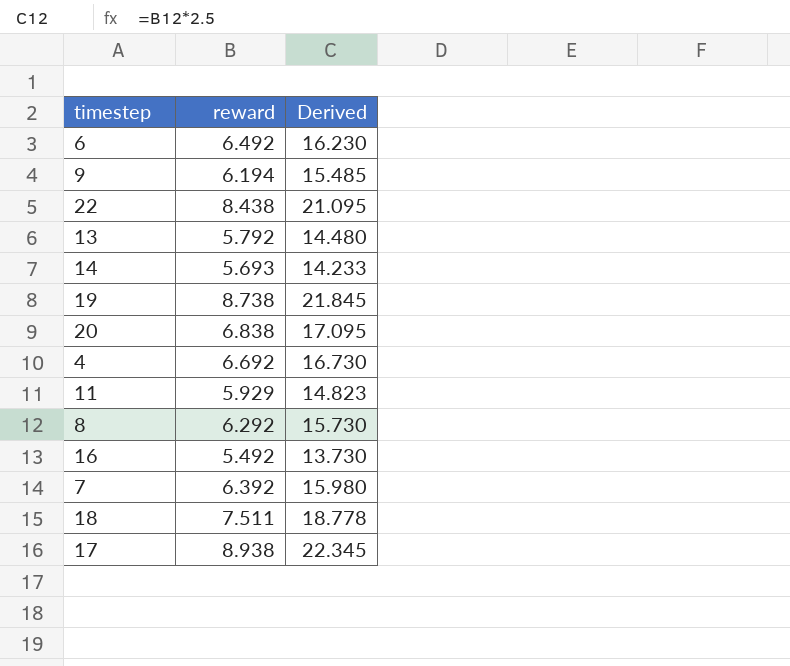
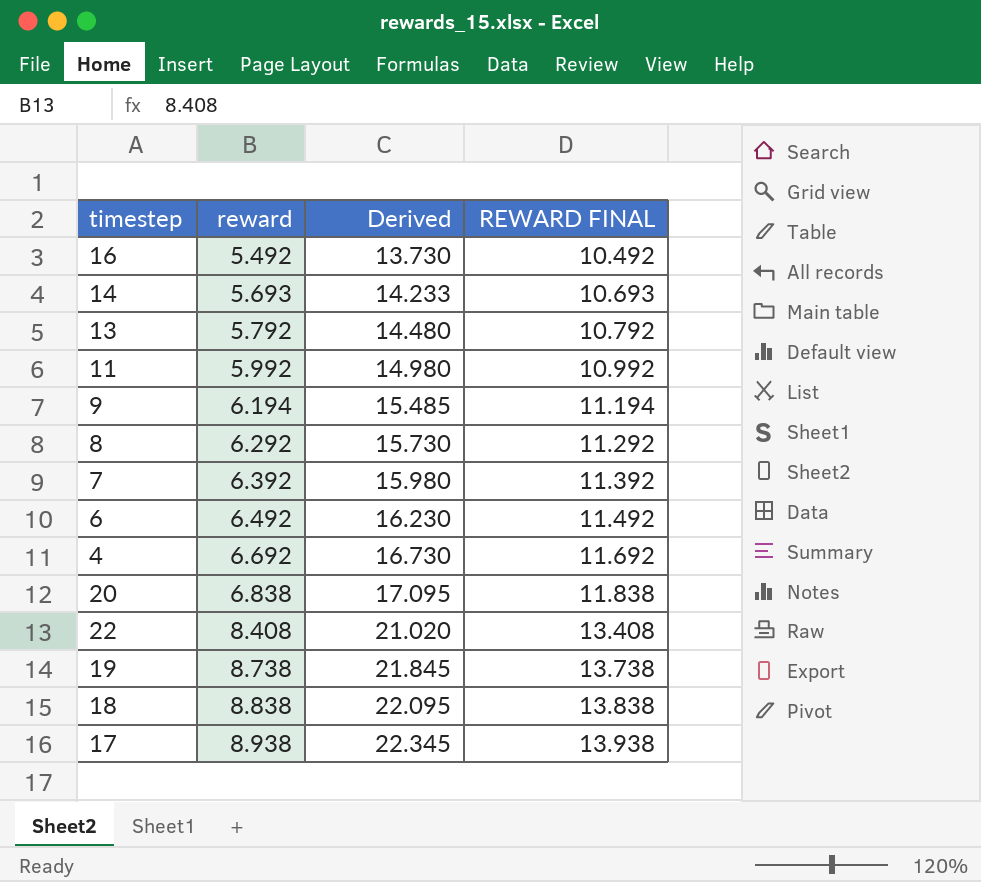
row order: none -> reward ascending
column REWARD FINAL | formula: none -> [reward] + 5
11 | reward: 5.929 -> 5.992
11 | Derived: 14.823 -> 14.980
22 | reward: 8.438 -> 8.408
22 | Derived: 21.095 -> 21.020
18 | reward: 7.511 -> 8.838
18 | Derived: 18.778 -> 22.095

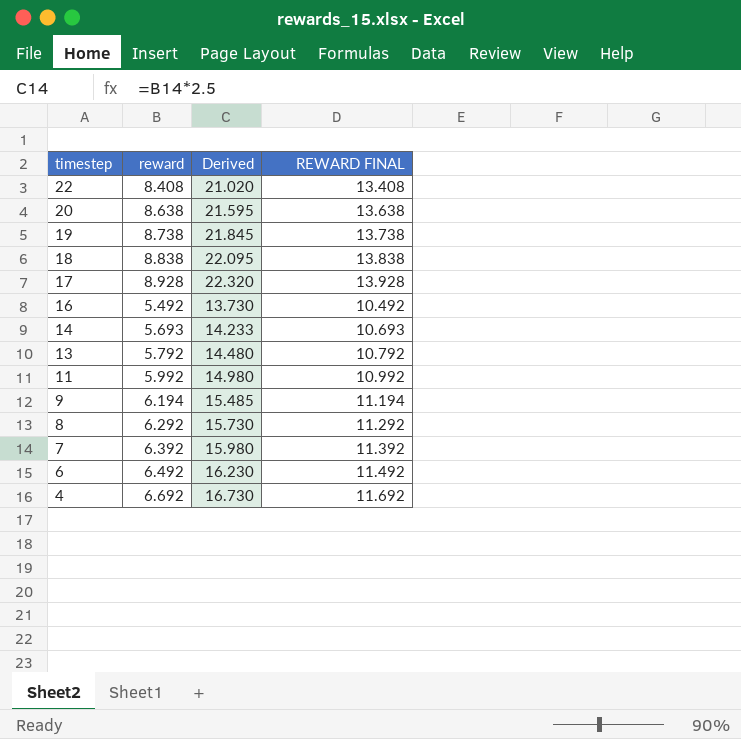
row order: reward ascending -> timestep descending
20 | reward: 6.838 -> 8.638
20 | Derived: 17.095 -> 21.595
20 | REWARD FINAL: 11.838 -> 13.638
17 | reward: 8.938 -> 8.928
17 | Derived: 22.345 -> 22.320
17 | REWARD FINAL: 13.938 -> 13.928

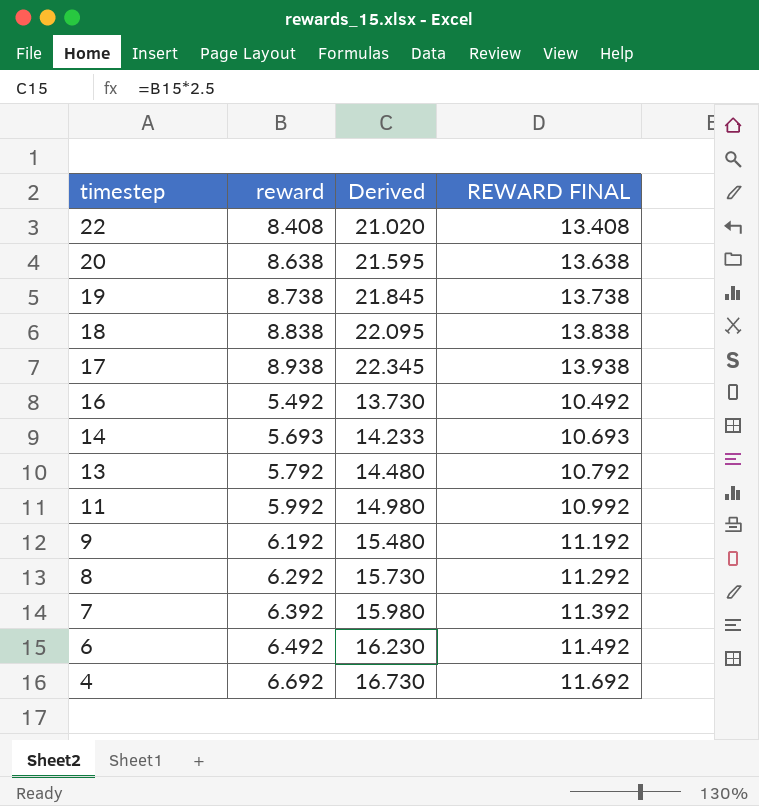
17 | reward: 8.928 -> 8.938
17 | Derived: 22.320 -> 22.345
17 | REWARD FINAL: 13.928 -> 13.938
9 | reward: 6.194 -> 6.192
9 | Derived: 15.485 -> 15.480
9 | REWARD FINAL: 11.194 -> 11.192

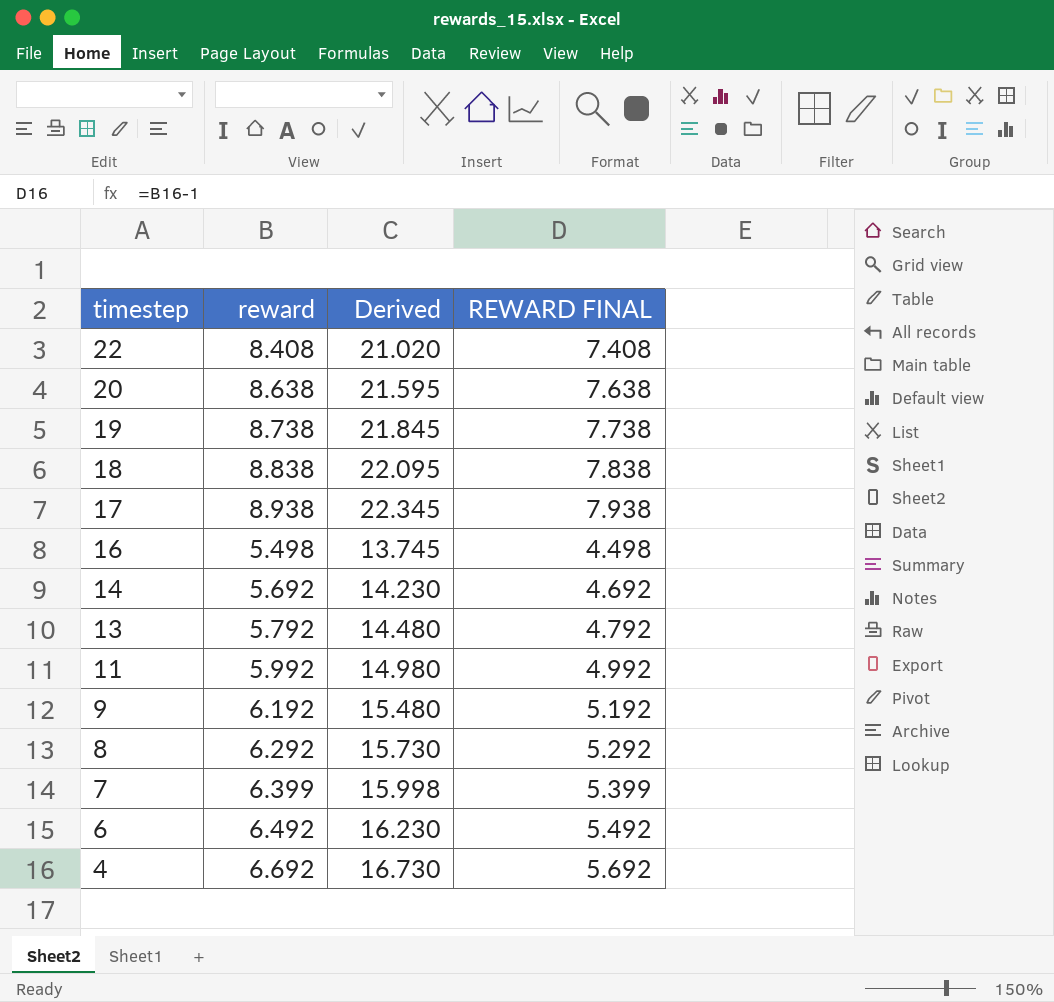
column REWARD FINAL | formula: [reward] + 5 -> [reward] - 1
16 | reward: 5.492 -> 5.498
16 | Derived: 13.730 -> 13.745
14 | reward: 5.693 -> 5.692
14 | Derived: 14.233 -> 14.230
7 | reward: 6.392 -> 6.399
7 | Derived: 15.980 -> 15.998

